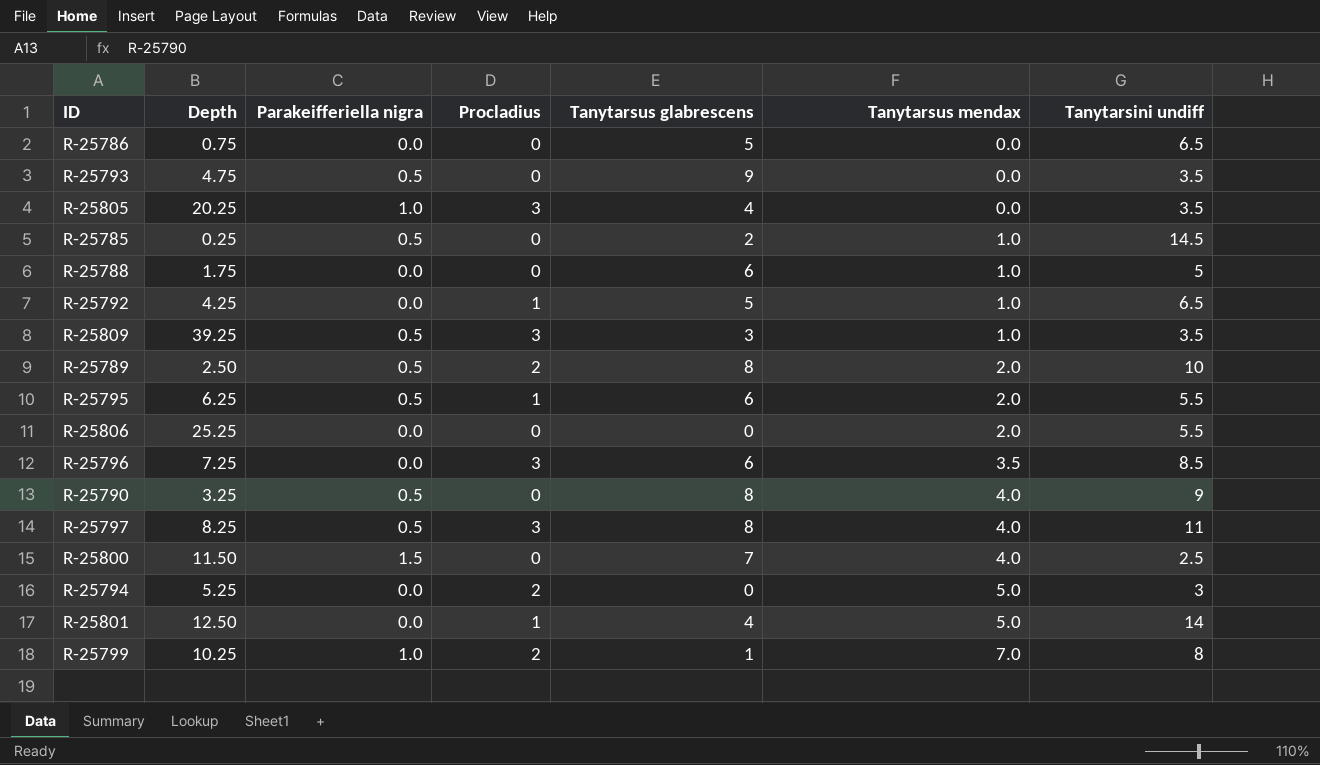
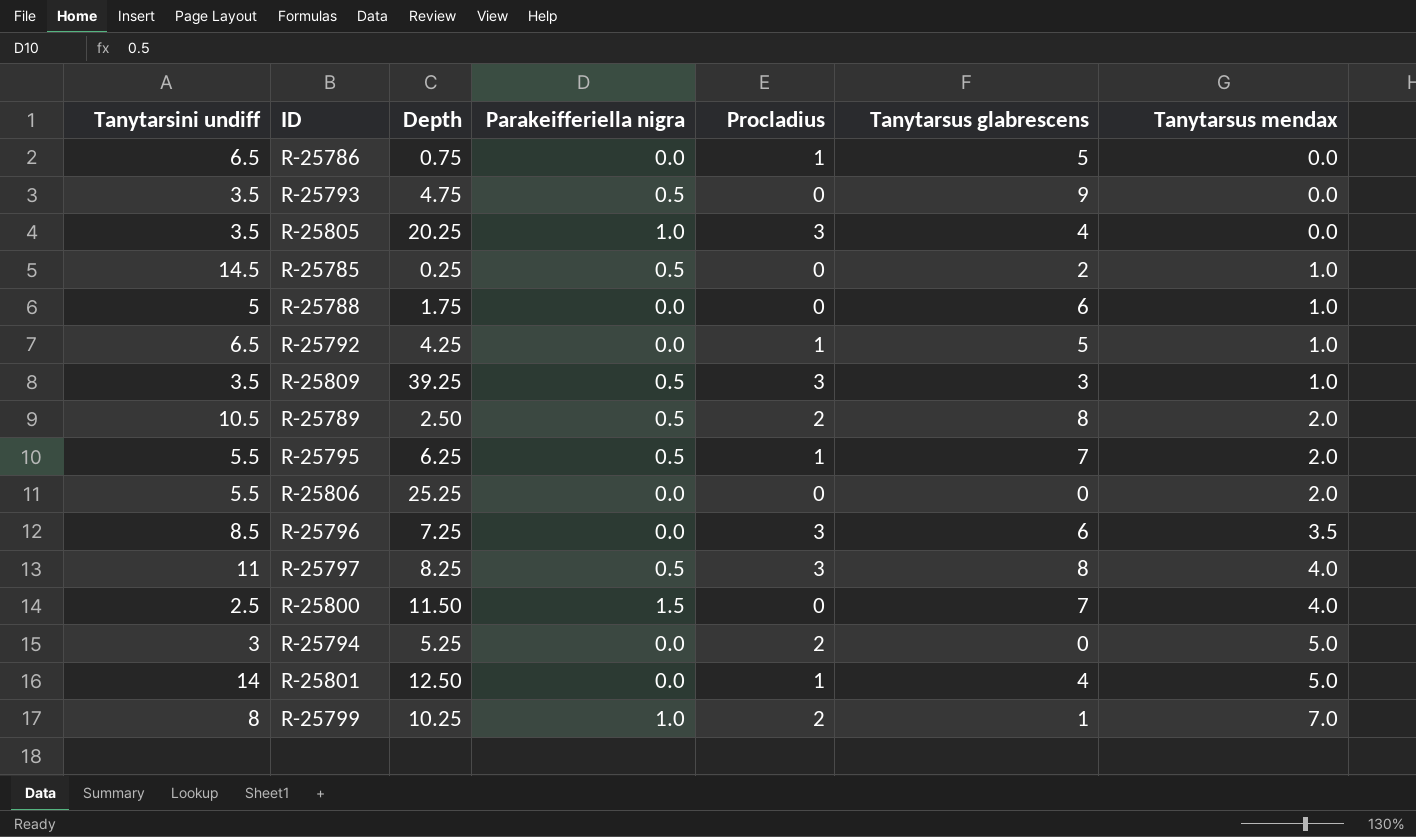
column Tanytarsini undiff | position: 7 -> 1
row R-25790: 3.25 | 0.5 | 0 | 8 | 4.0 | 9 -> none
R-25786 | Procladius: 0 -> 1
R-25789 | Tanytarsini undiff: 10 -> 10.5
R-25795 | Tanytarsus glabrescens: 6 -> 7

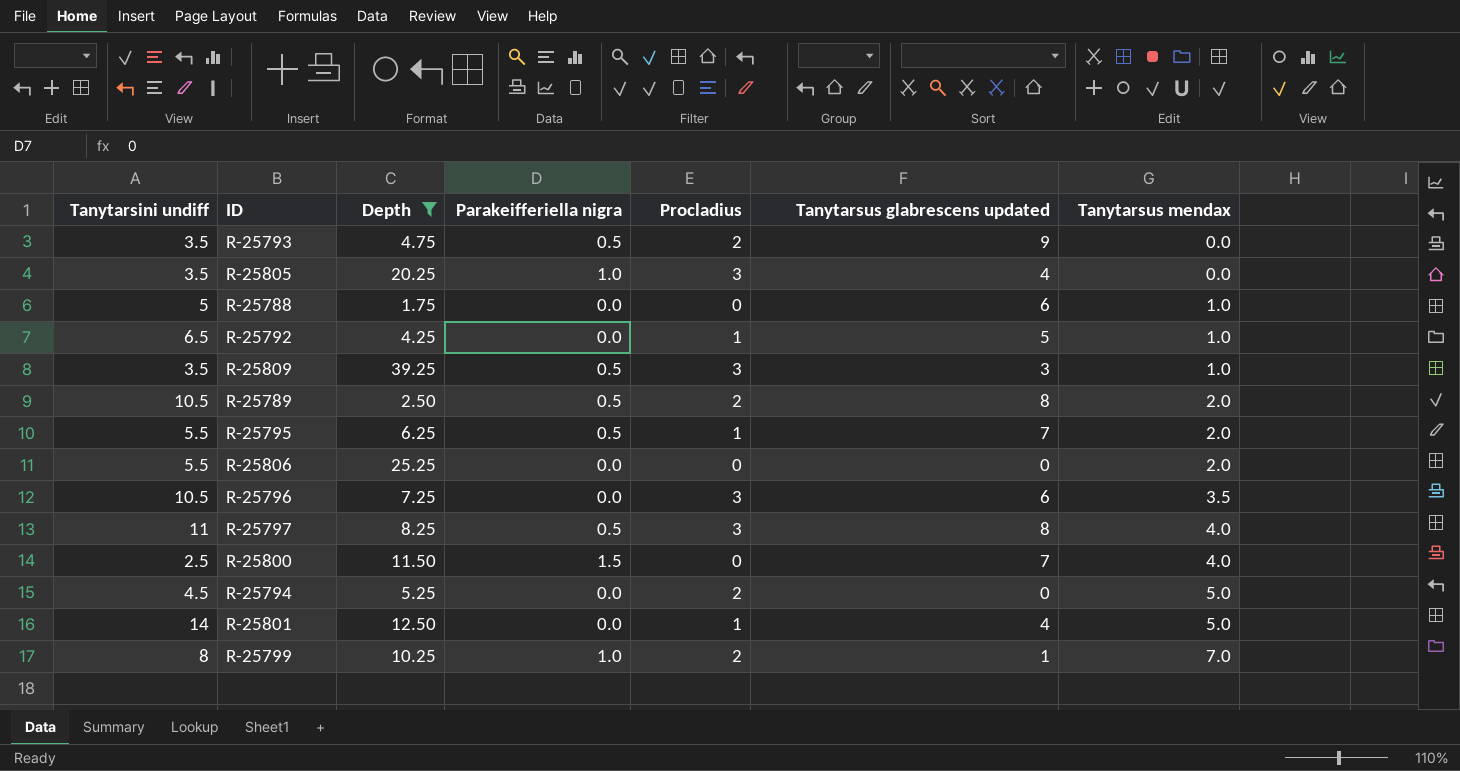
filter: none -> Depth >= 1.75
column name: Tanytarsus glabrescens -> Tanytarsus glabrescens updated
R-25793 | Procladius: 0 -> 2
R-25796 | Tanytarsini undiff: 8.5 -> 10.5
R-25794 | Tanytarsini undiff: 3 -> 4.5

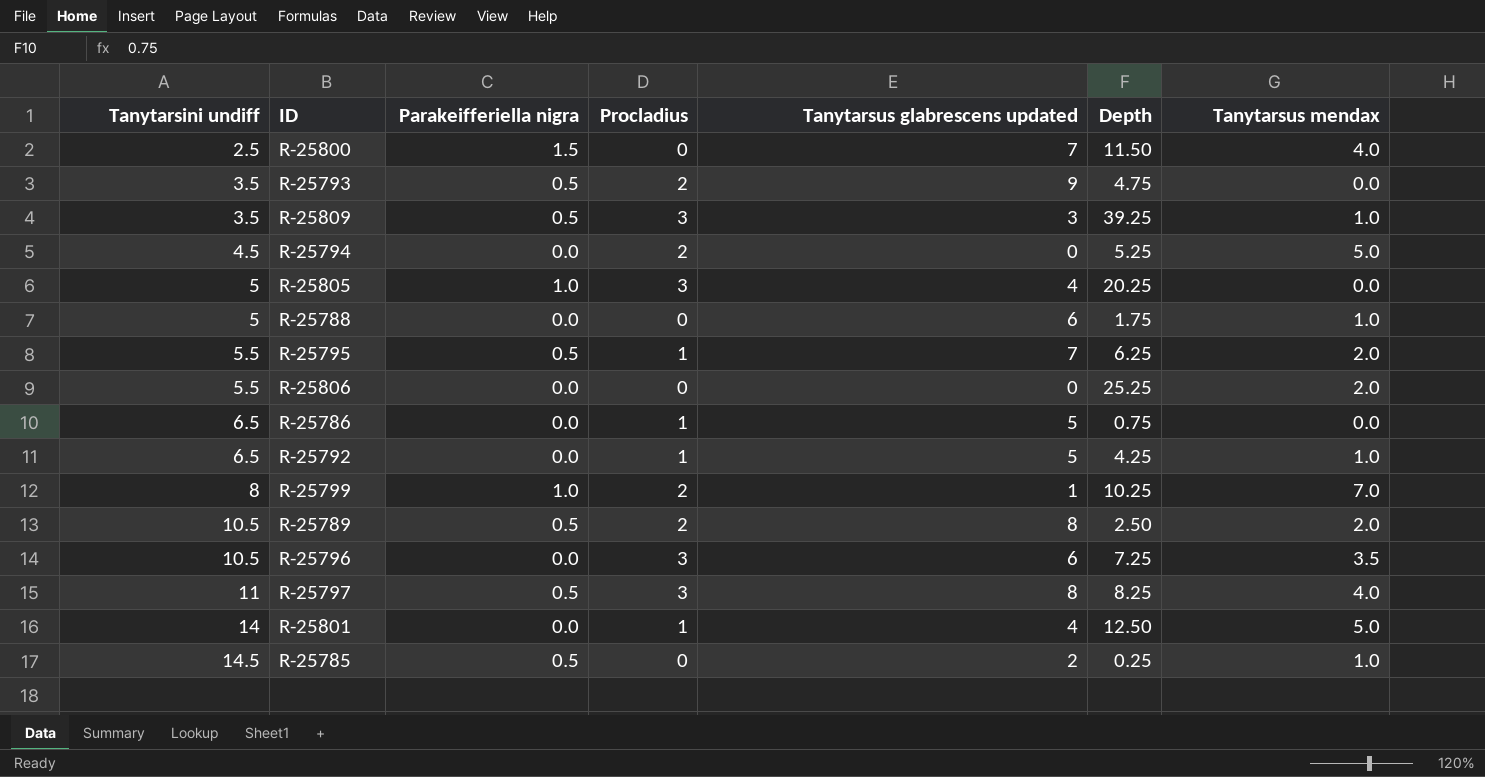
filter: Depth >= 1.75 -> none
row order: Tanytarsus mendax ascending -> Tanytarsini undiff ascending
column Depth | position: 3 -> 6
R-25805 | Tanytarsini undiff: 3.5 -> 5

